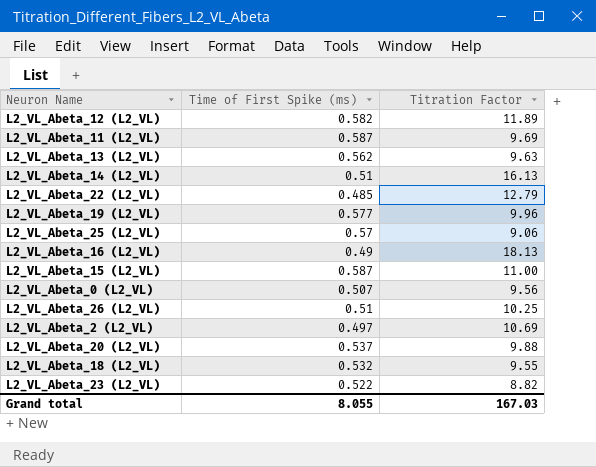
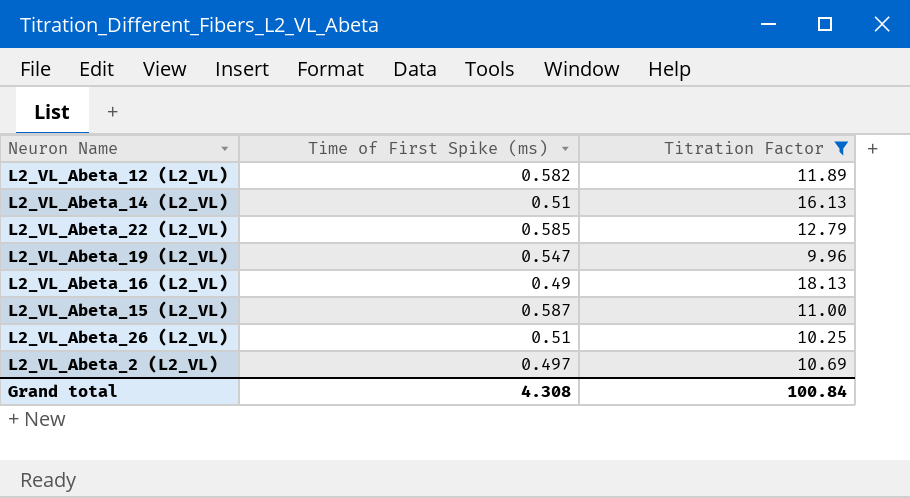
filter: none -> Titration Factor >= 9.96
L2_VL_Abeta_22 (L2_VL) | Time of First Spike (ms): 0.485 -> 0.585
L2_VL_Abeta_19 (L2_VL) | Time of First Spike (ms): 0.577 -> 0.547
Grand total | Time of First Spike (ms): 8.055 -> 4.308
Grand total | Titration Factor: 167.03 -> 100.84

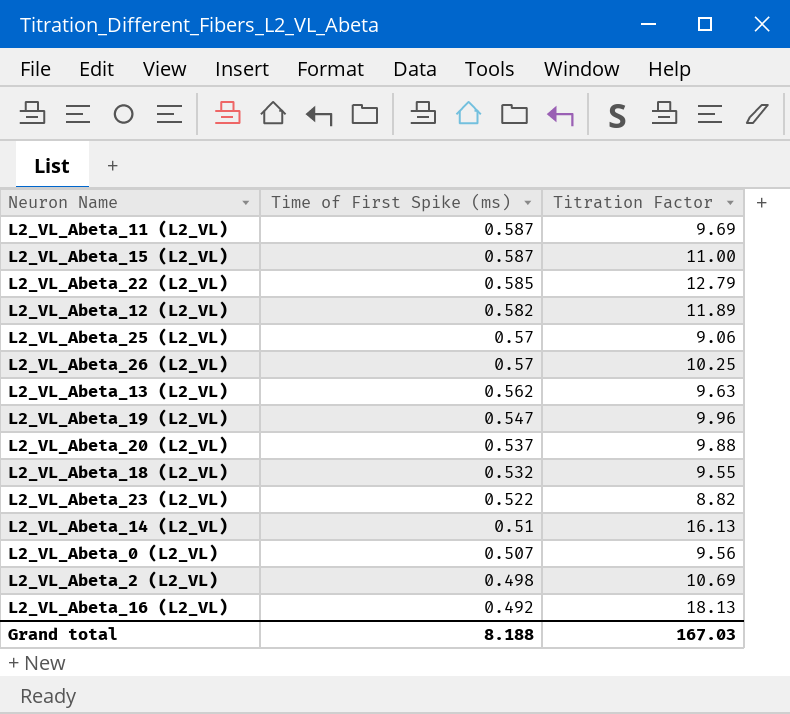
filter: Titration Factor >= 9.96 -> none
row order: none -> Time of First Spike (ms) descending
L2_VL_Abeta_26 (L2_VL) | Time of First Spike (ms): 0.51 -> 0.57
L2_VL_Abeta_2 (L2_VL) | Time of First Spike (ms): 0.497 -> 0.498
L2_VL_Abeta_16 (L2_VL) | Time of First Spike (ms): 0.49 -> 0.492
Grand total | Time of First Spike (ms): 4.308 -> 8.188
Grand total | Titration Factor: 100.84 -> 167.03

